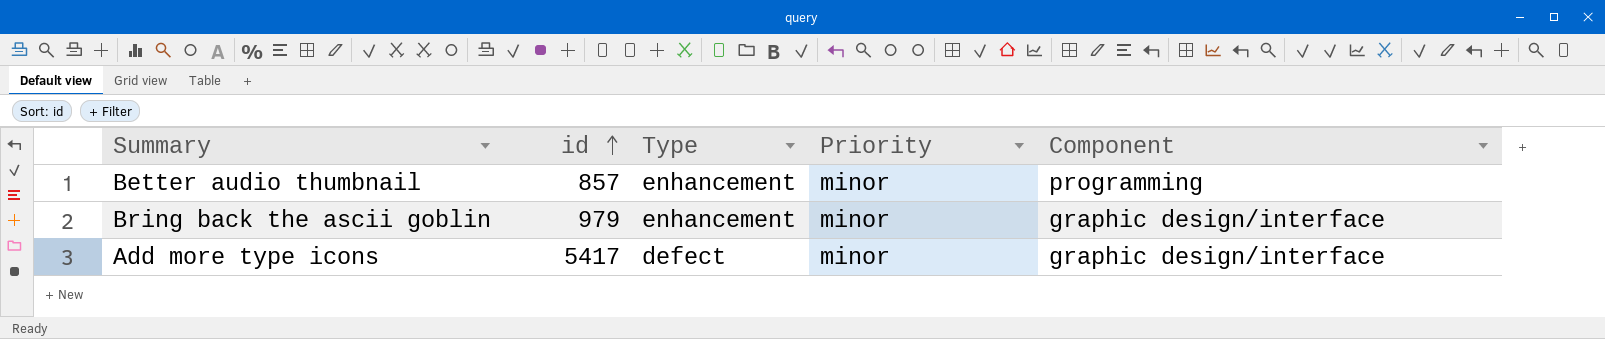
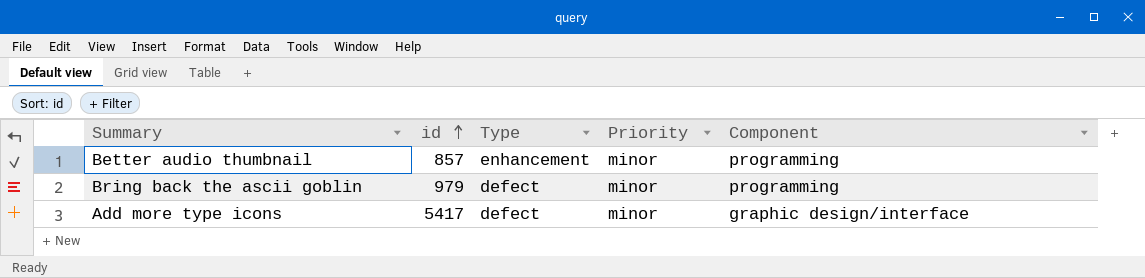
Bring back the ascii goblin | Type: enhancement -> defect
Bring back the ascii goblin | Component: graphic design/interface -> programming

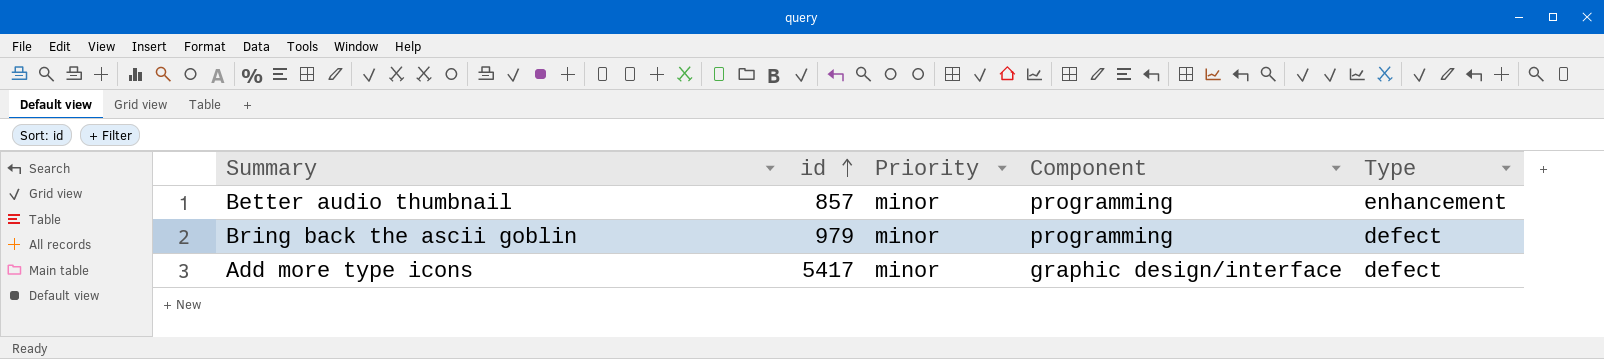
column Type | position: 3 -> 5

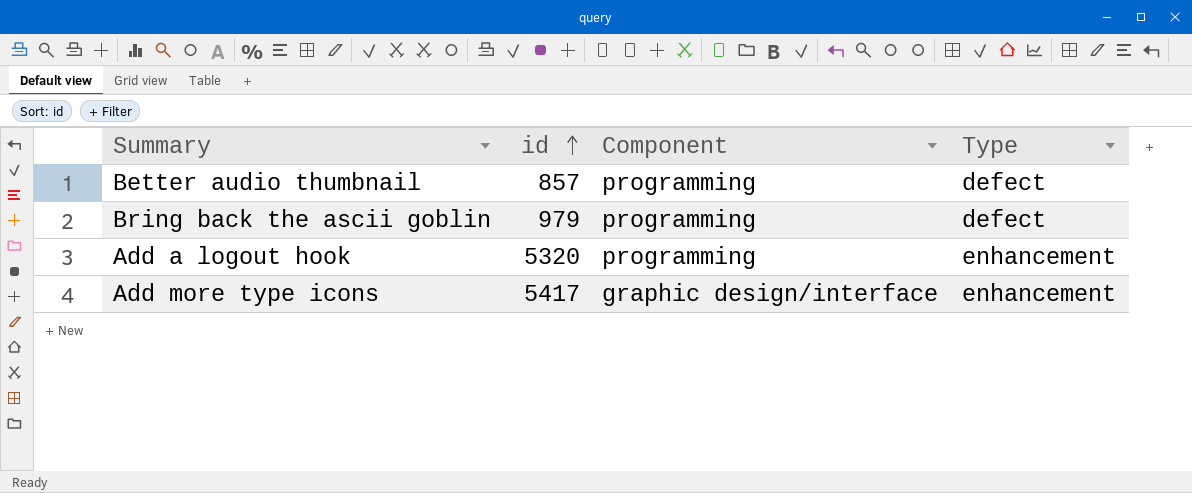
column Priority | position: 3 -> none
Better audio thumbnail | Type: enhancement -> defect
row Add a logout hook: none -> 5320 | programming | enhancement
Add more type icons | Type: defect -> enhancement

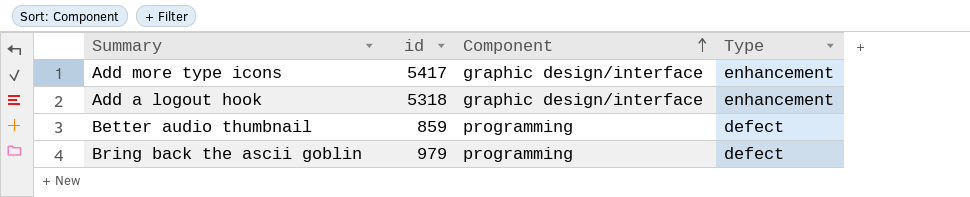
row order: id ascending -> Component ascending
Add a logout hook | id: 5320 -> 5318
Add a logout hook | Component: programming -> graphic design/interface
Better audio thumbnail | id: 857 -> 859

